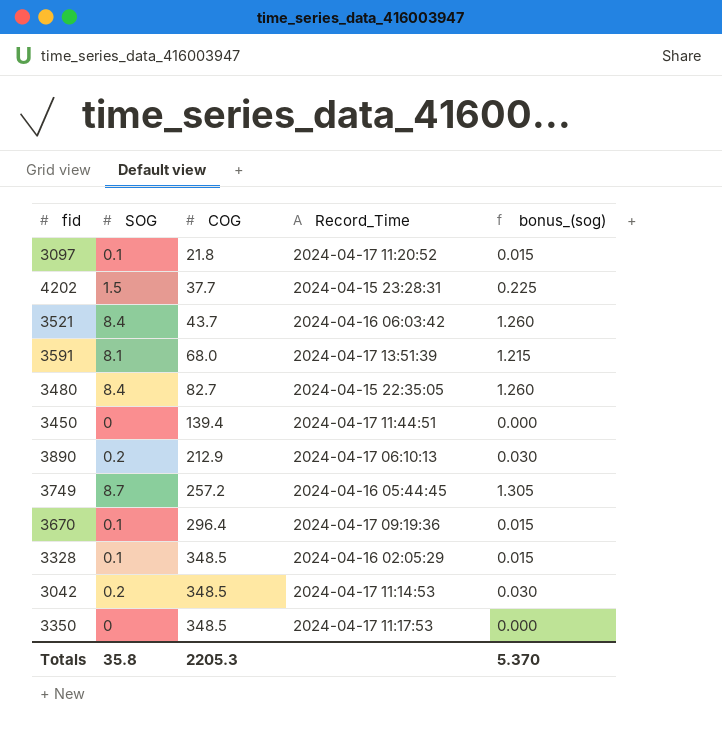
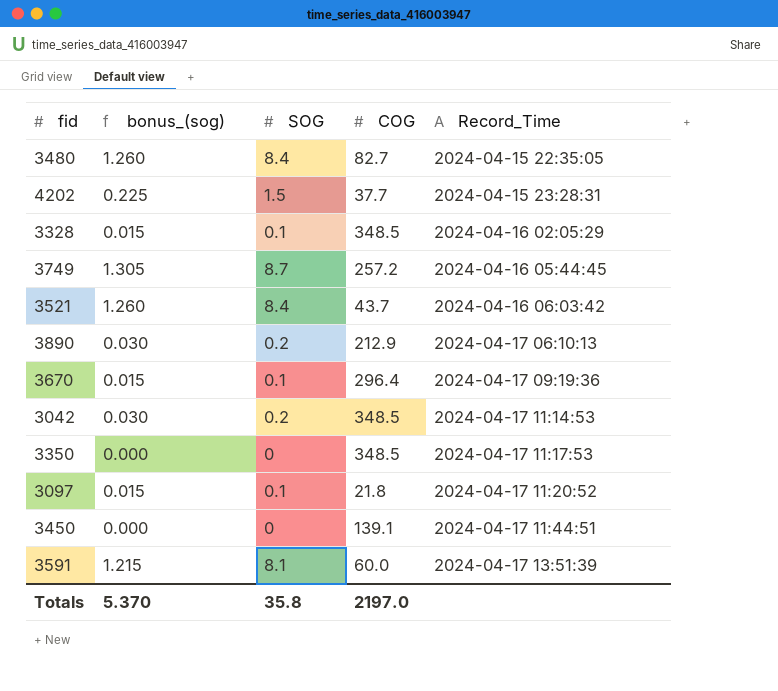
row order: COG ascending -> Record_Time ascending
column bonus_(sog) | position: 5 -> 2
3450 | COG: 139.4 -> 139.1
3591 | COG: 68.0 -> 60.0
Totals | COG: 2205.3 -> 2197.0

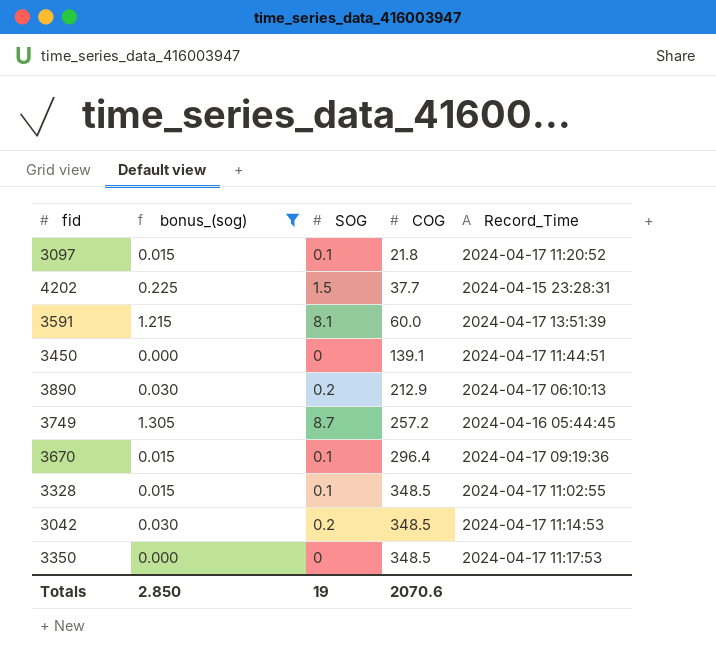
filter: none -> bonus_(sog) != 1.260
row order: Record_Time ascending -> COG ascending
3328 | Record_Time: 2024-04-16 02:05:29 -> 2024-04-17 11:02:55
Totals | bonus_(sog): 5.370 -> 2.850
Totals | SOG: 35.8 -> 19
Totals | COG: 2197.0 -> 2070.6

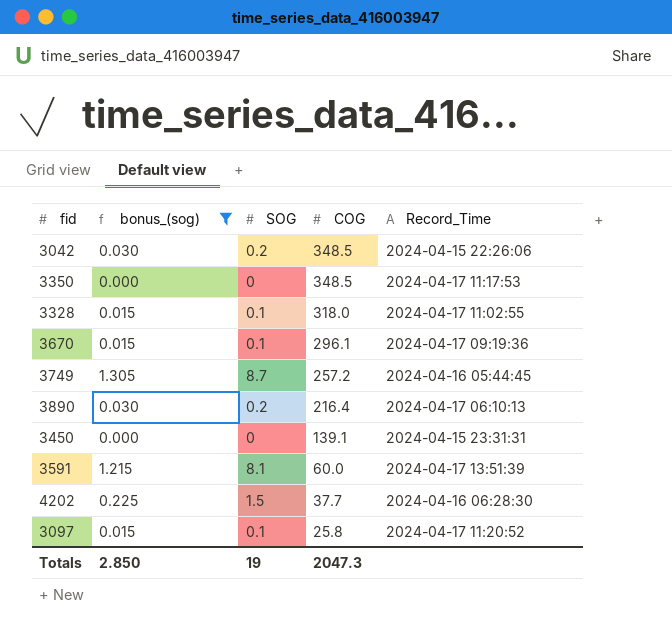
row order: COG ascending -> COG descending
3042 | Record_Time: 2024-04-17 11:14:53 -> 2024-04-15 22:26:06
3328 | COG: 348.5 -> 318.0
3670 | COG: 296.4 -> 296.1
3890 | COG: 212.9 -> 216.4
3450 | Record_Time: 2024-04-17 11:44:51 -> 2024-04-15 23:31:31
4202 | Record_Time: 2024-04-15 23:28:31 -> 2024-04-16 06:28:30
3097 | COG: 21.8 -> 25.8
Totals | COG: 2070.6 -> 2047.3

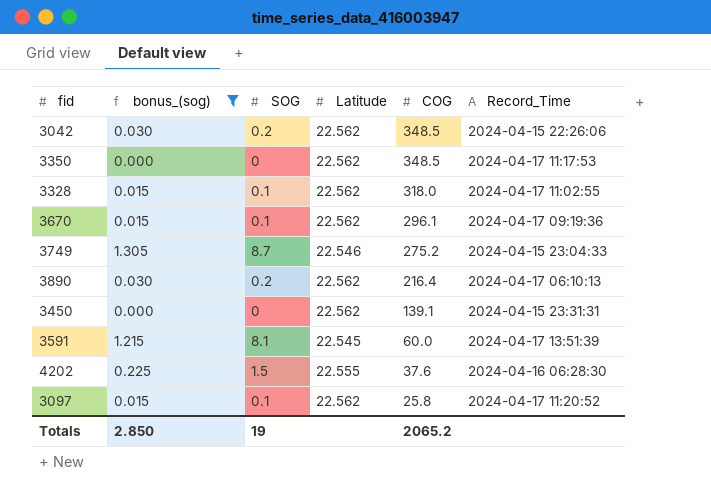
column Latitude | position: none -> 4
3749 | COG: 257.2 -> 275.2
3749 | Record_Time: 2024-04-16 05:44:45 -> 2024-04-15 23:04:33
4202 | COG: 37.7 -> 37.6
Totals | COG: 2047.3 -> 2065.2

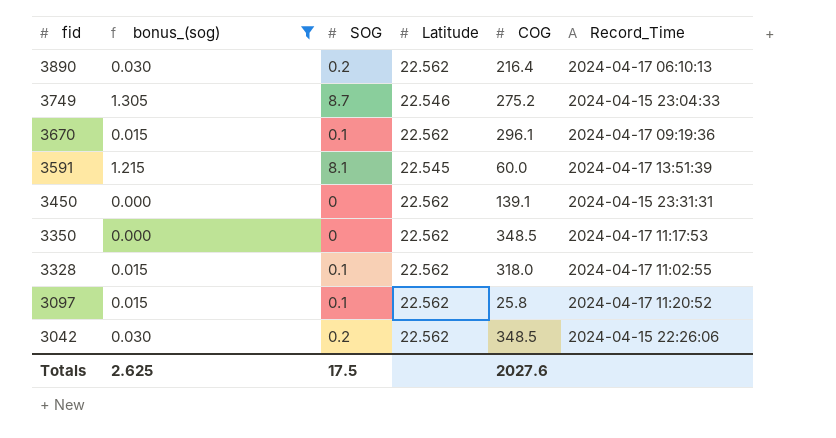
row order: COG descending -> fid descending
row 4202: 0.225 | 1.5 | 22.555 | 37.6 | 2024-04-16 06:28:30 -> none
Totals | bonus_(sog): 2.850 -> 2.625
Totals | SOG: 19 -> 17.5
Totals | COG: 2065.2 -> 2027.6

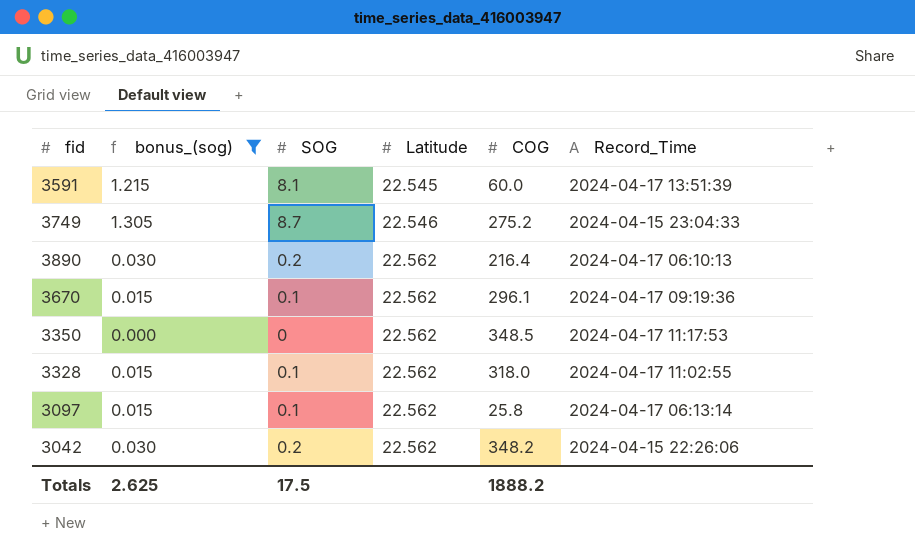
row order: fid descending -> Latitude ascending
row 3450: 0.000 | 0 | 22.562 | 139.1 | 2024-04-15 23:31:31 -> none
3097 | Record_Time: 2024-04-17 11:20:52 -> 2024-04-17 06:13:14
3042 | COG: 348.5 -> 348.2
Totals | COG: 2027.6 -> 1888.2

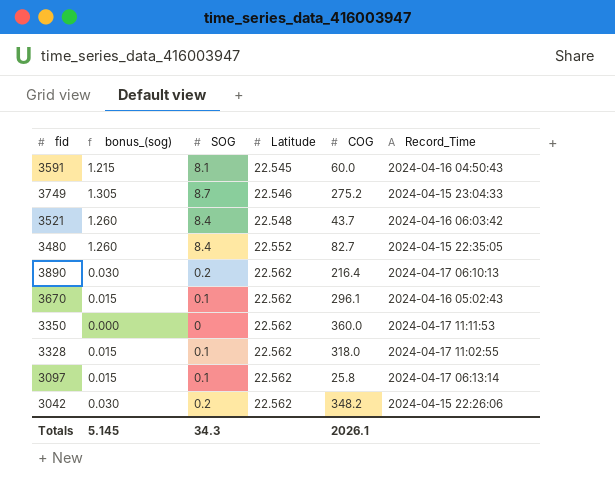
filter: bonus_(sog) != 1.260 -> none
3591 | Record_Time: 2024-04-17 13:51:39 -> 2024-04-16 04:50:43
3670 | Record_Time: 2024-04-17 09:19:36 -> 2024-04-16 05:02:43
3350 | COG: 348.5 -> 360.0
3350 | Record_Time: 2024-04-17 11:17:53 -> 2024-04-17 11:11:53
Totals | bonus_(sog): 2.625 -> 5.145
Totals | SOG: 17.5 -> 34.3
Totals | COG: 1888.2 -> 2026.1

